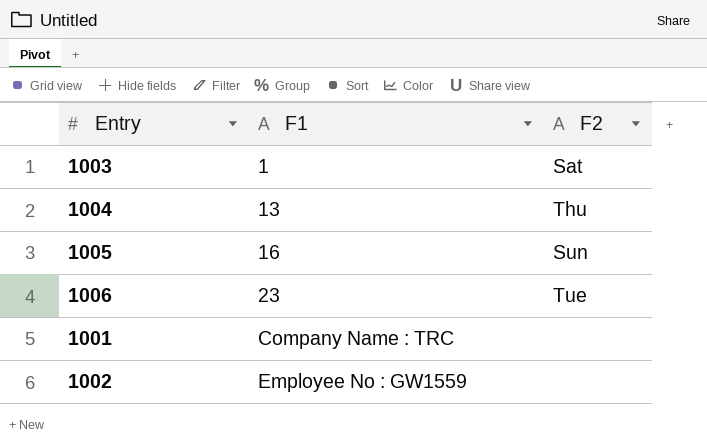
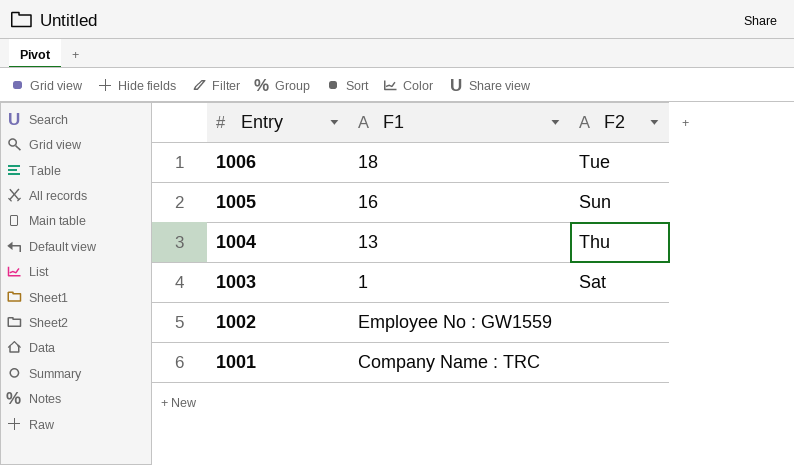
row order: F1 ascending -> Entry descending
1006 | F1: 23 -> 18

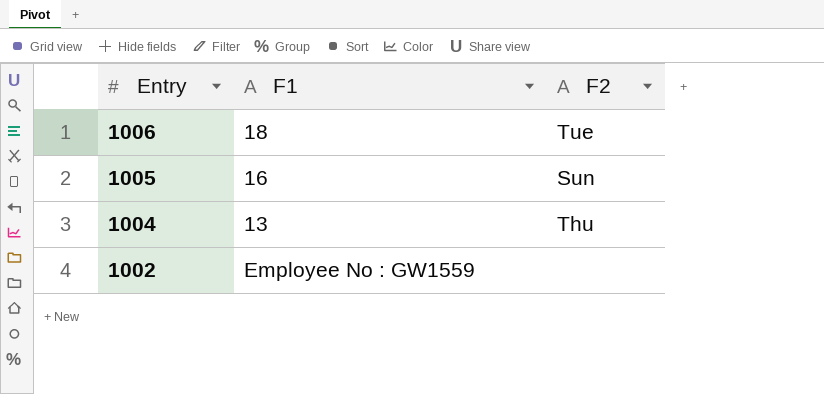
row 1003: 1 | Sat -> none
row 1001: Company Name : TRC | none -> none

